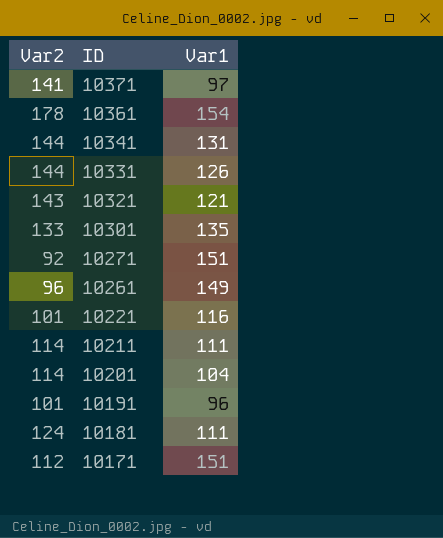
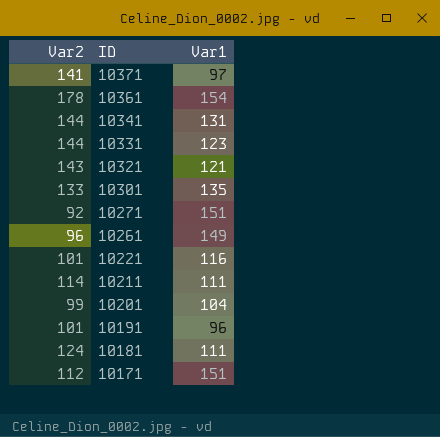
10331 | Var1: 126 -> 123
10201 | Var2: 114 -> 99

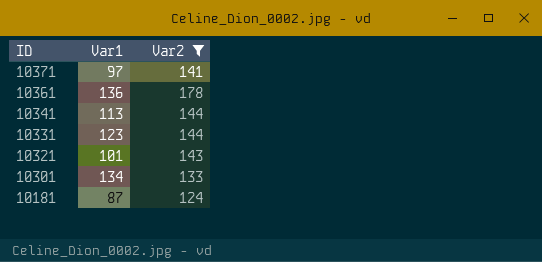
filter: none -> Var2 >= 124
column Var2 | position: 1 -> 3
10361 | Var1: 154 -> 136
10341 | Var1: 131 -> 113
10321 | Var1: 121 -> 101
10301 | Var1: 135 -> 134
10181 | Var1: 111 -> 87

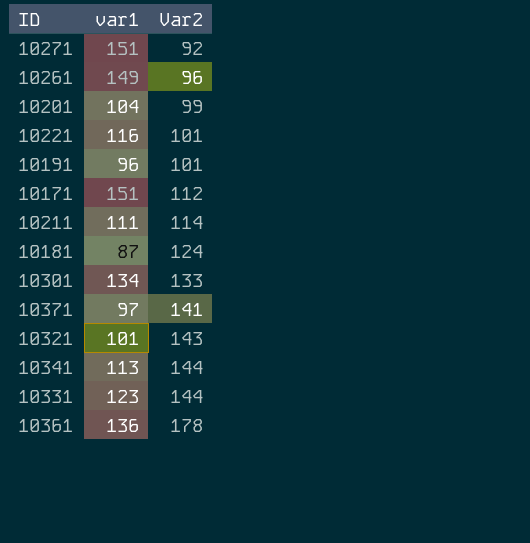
filter: Var2 >= 124 -> none
row order: ID descending -> Var2 ascending
column name: Var1 -> var1

